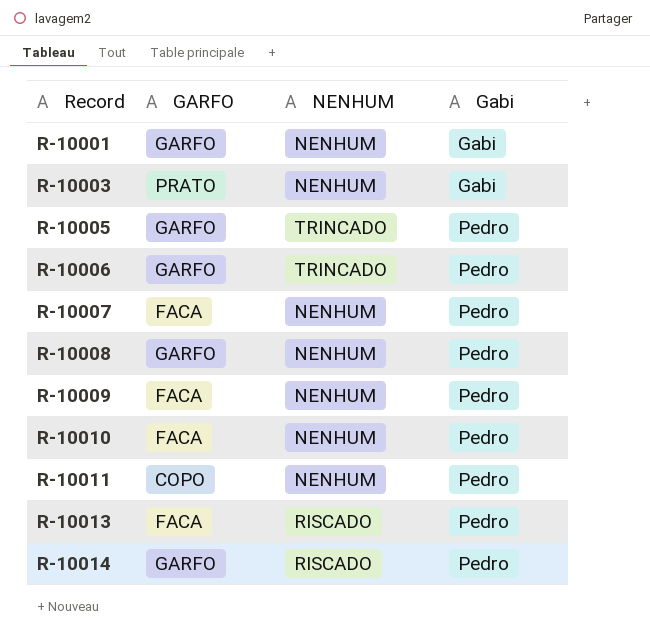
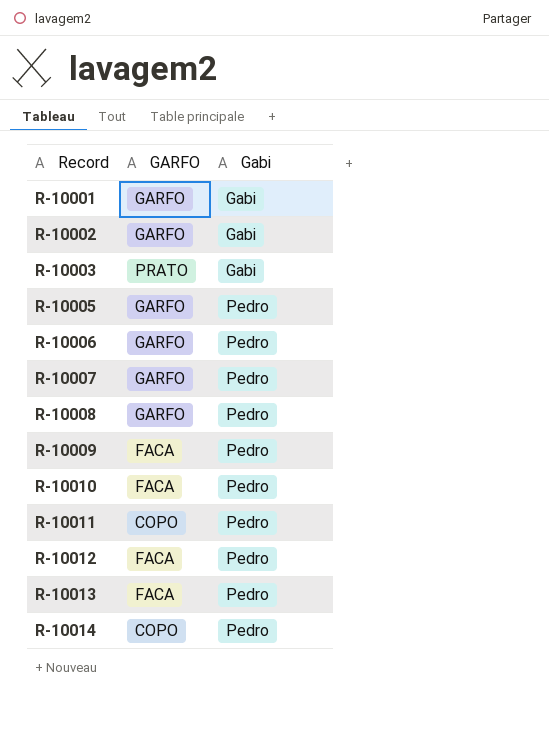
column NENHUM | position: 3 -> none
row R-10002: none -> GARFO | Gabi
R-10007 | GARFO: FACA -> GARFO
row R-10012: none -> FACA | Pedro
R-10014 | GARFO: GARFO -> COPO

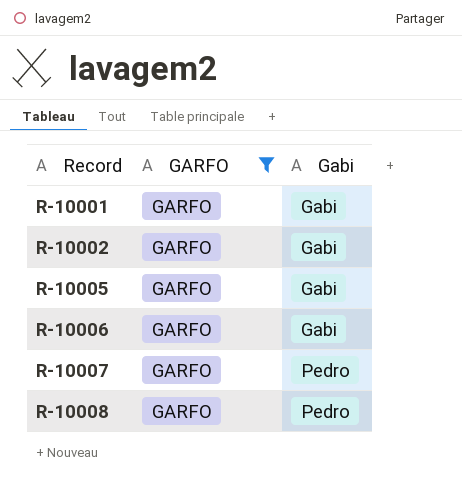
filter: none -> GARFO = GARFO
R-10005 | Gabi: Pedro -> Gabi
R-10006 | Gabi: Pedro -> Gabi

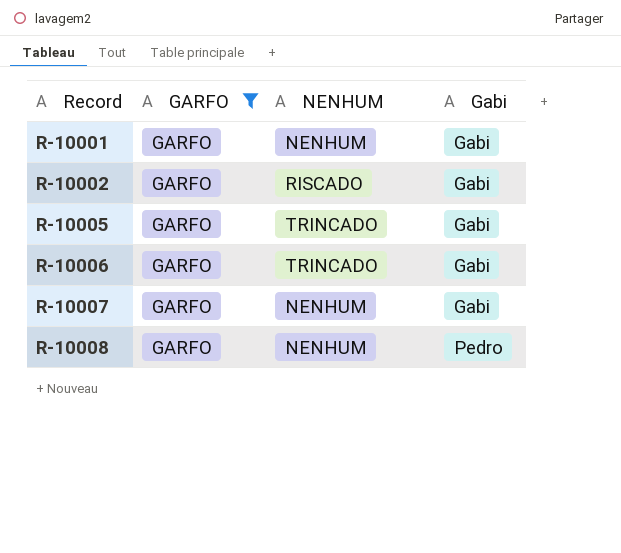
column NENHUM | position: none -> 3
R-10007 | Gabi: Pedro -> Gabi

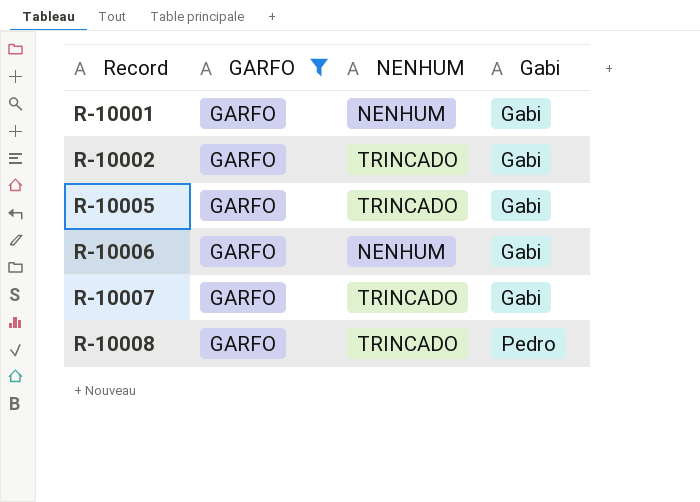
R-10002 | NENHUM: RISCADO -> TRINCADO
R-10006 | NENHUM: TRINCADO -> NENHUM
R-10007 | NENHUM: NENHUM -> TRINCADO
R-10008 | NENHUM: NENHUM -> TRINCADO

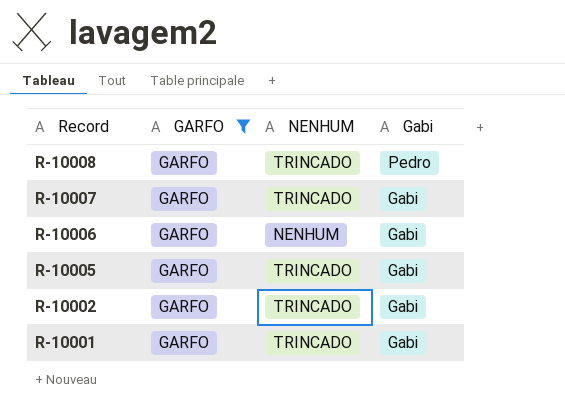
row order: Record ascending -> Record descending
R-10001 | NENHUM: NENHUM -> TRINCADO

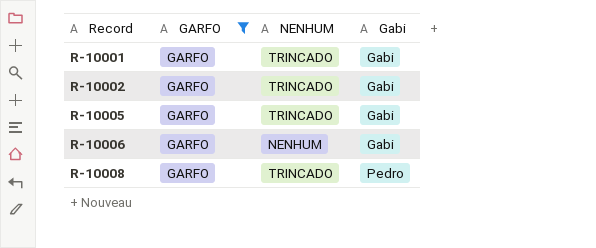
row order: Record descending -> Record ascending
row R-10007: GARFO | TRINCADO | Gabi -> none

